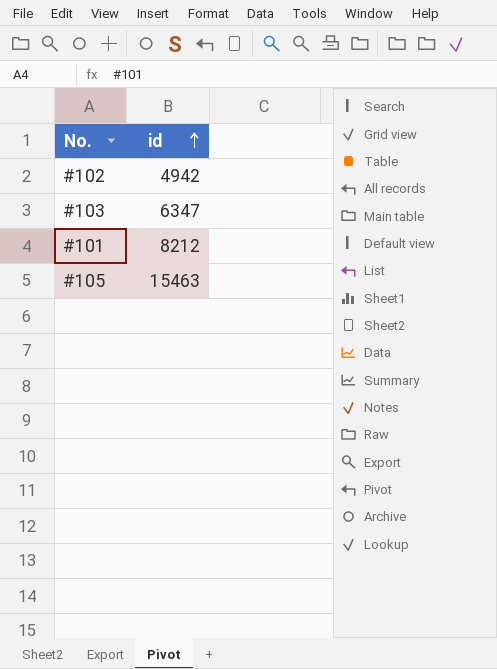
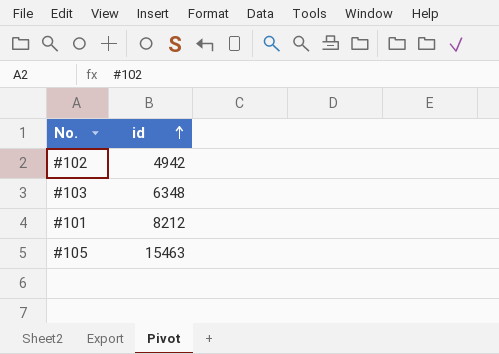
#103 | id: 6347 -> 6348

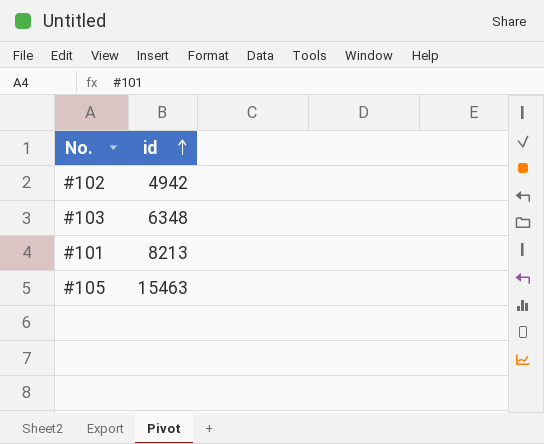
#101 | id: 8212 -> 8213

